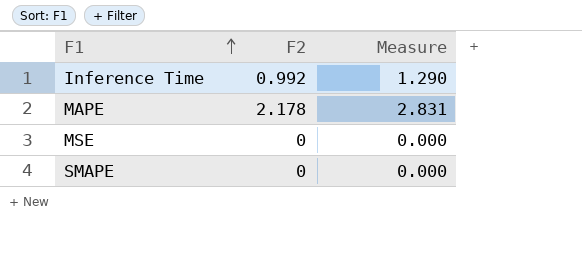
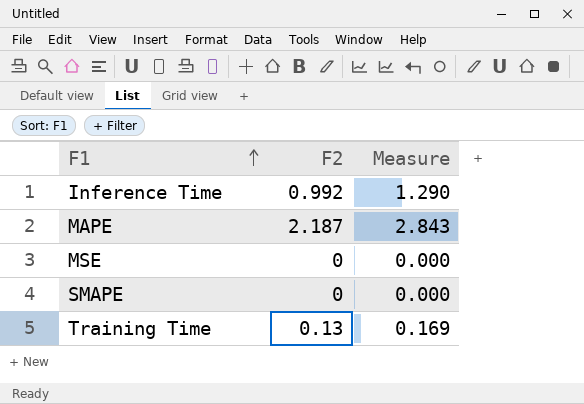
MAPE | F2: 2.178 -> 2.187
MAPE | Measure: 2.831 -> 2.843
row Training Time: none -> 0.13 | 0.169

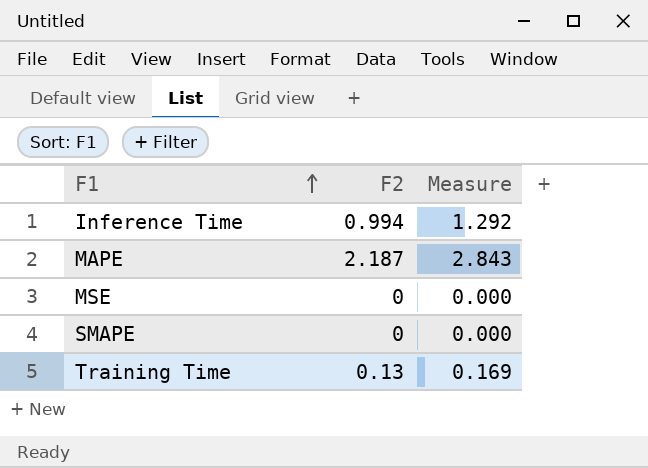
Inference Time | F2: 0.992 -> 0.994
Inference Time | Measure: 1.290 -> 1.292

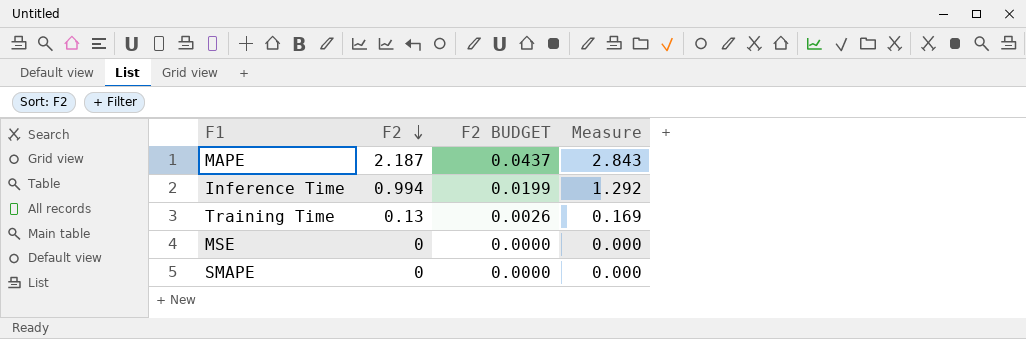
row order: F1 ascending -> F2 descending
column F2 BUDGET | formula: none -> [F2] * 0.02

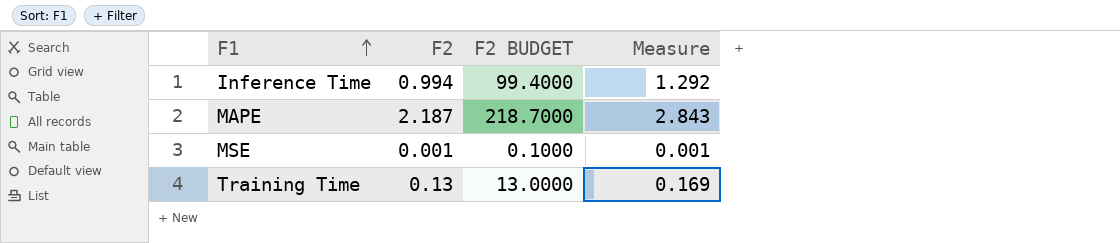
row order: F2 descending -> F1 ascending
column F2 BUDGET | formula: [F2] * 0.02 -> [F2] * 100
row SMAPE: 0 | 0.0000 | 0.000 -> none
MSE | F2: 0 -> 0.001
MSE | Measure: 0.000 -> 0.001

